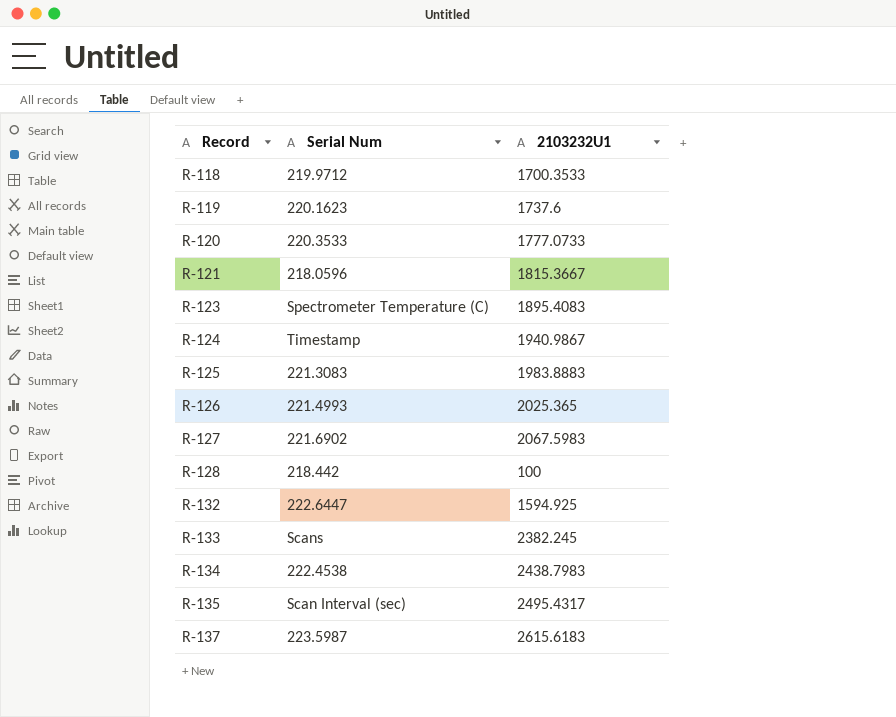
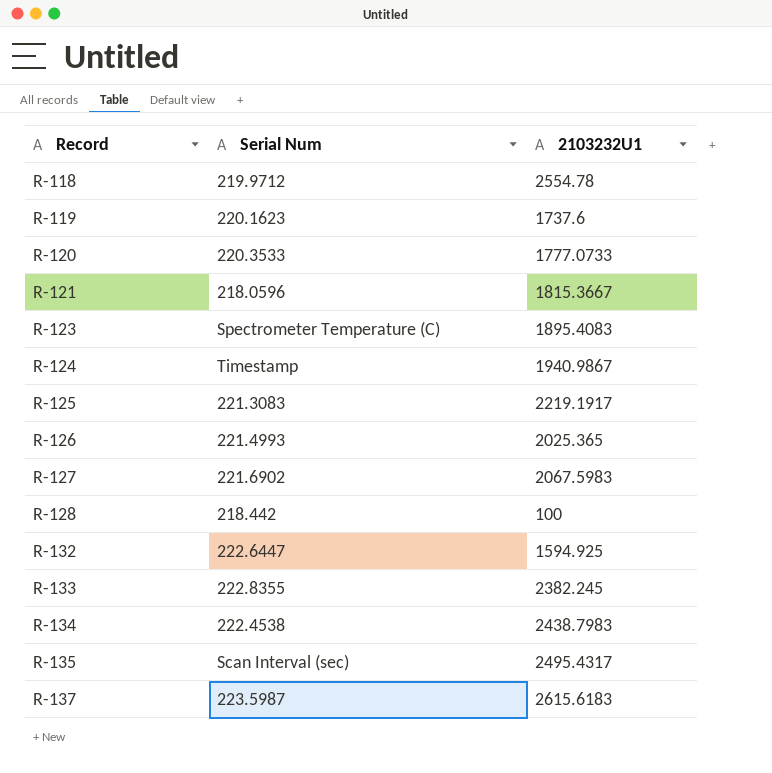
R-118 | 2103232U1: 1700.3533 -> 2554.78
R-125 | 2103232U1: 1983.8883 -> 2219.1917
R-133 | Serial Num: Scans -> 222.8355

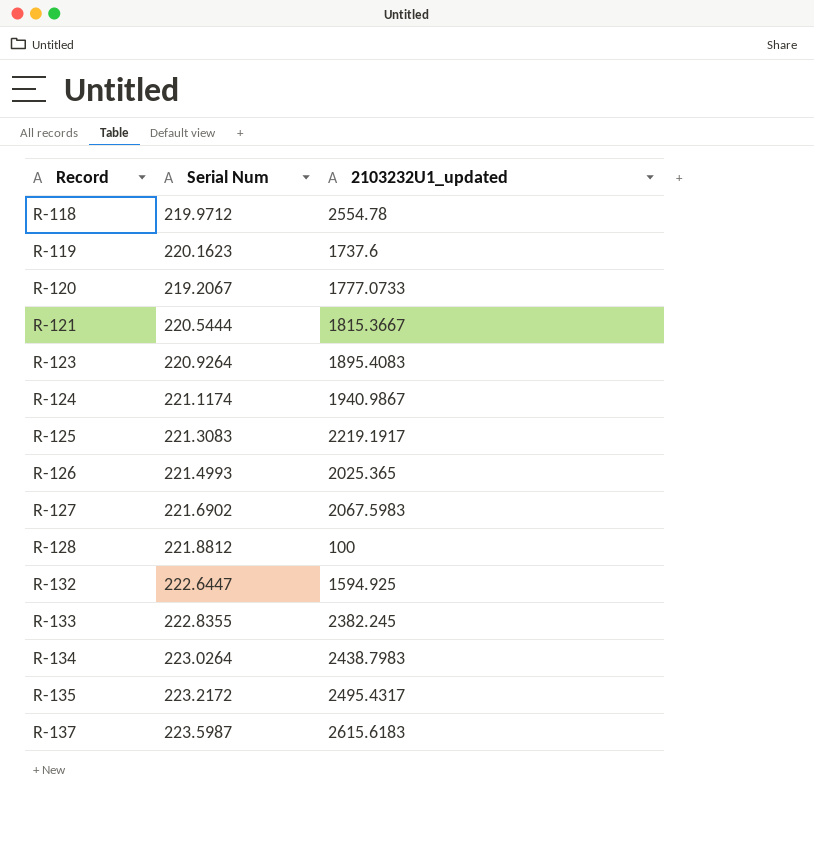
column name: 2103232U1 -> 2103232U1_updated
R-120 | Serial Num: 220.3533 -> 219.2067
R-121 | Serial Num: 218.0596 -> 220.5444
R-123 | Serial Num: Spectrometer Temperature (C) -> 220.9264
R-124 | Serial Num: Timestamp -> 221.1174
R-128 | Serial Num: 218.442 -> 221.8812
R-134 | Serial Num: 222.4538 -> 223.0264
R-135 | Serial Num: Scan Interval (sec) -> 223.2172

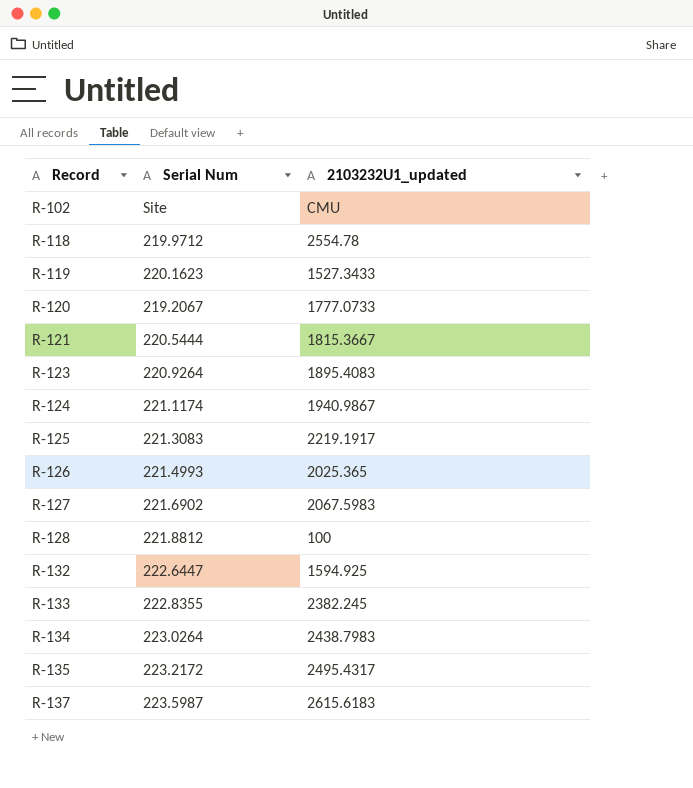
row R-102: none -> Site | CMU
R-119 | 2103232U1_updated: 1737.6 -> 1527.3433

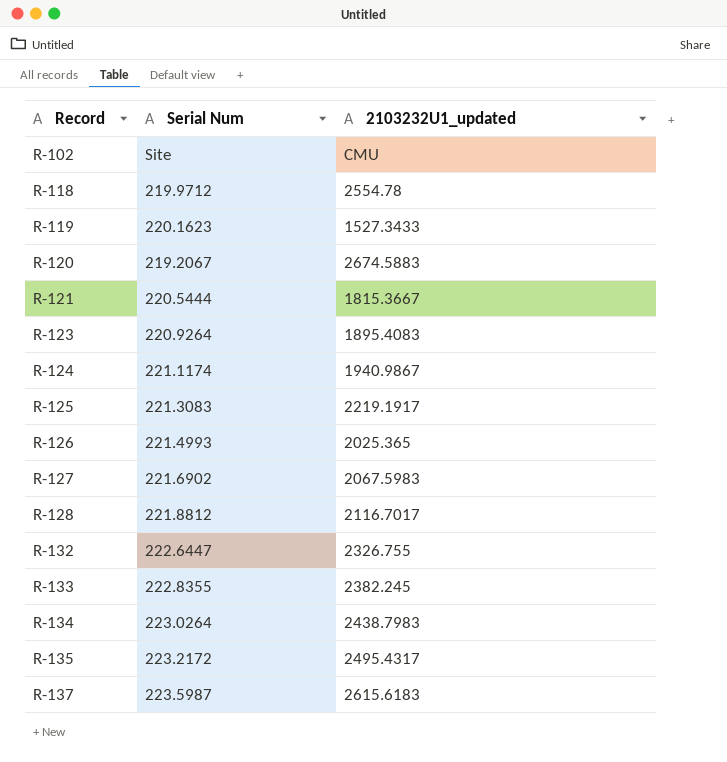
R-120 | 2103232U1_updated: 1777.0733 -> 2674.5883
R-128 | 2103232U1_updated: 100 -> 2116.7017
R-132 | 2103232U1_updated: 1594.925 -> 2326.755

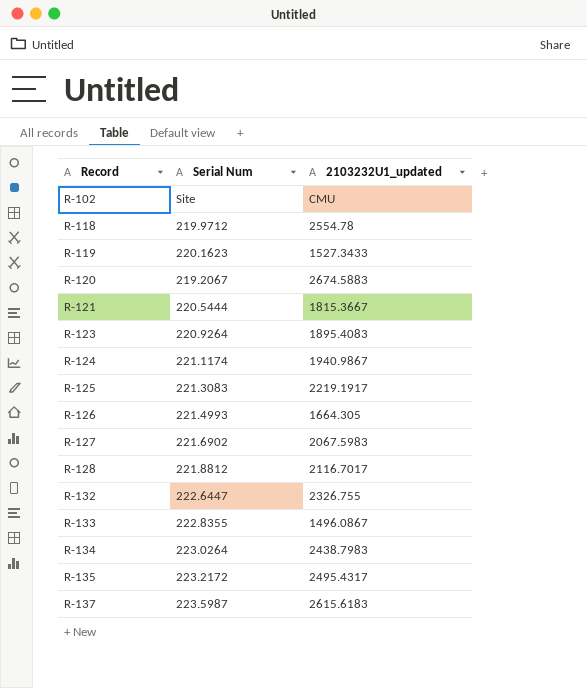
R-126 | 2103232U1_updated: 2025.365 -> 1664.305
R-133 | 2103232U1_updated: 2382.245 -> 1496.0867

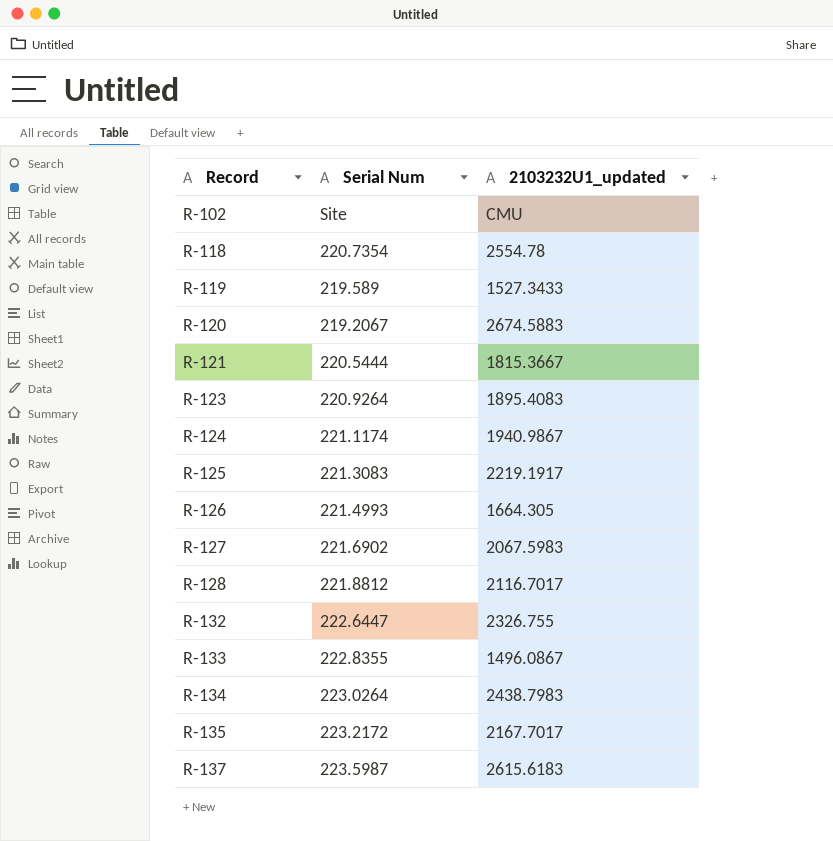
R-118 | Serial Num: 219.9712 -> 220.7354
R-119 | Serial Num: 220.1623 -> 219.589
R-135 | 2103232U1_updated: 2495.4317 -> 2167.7017

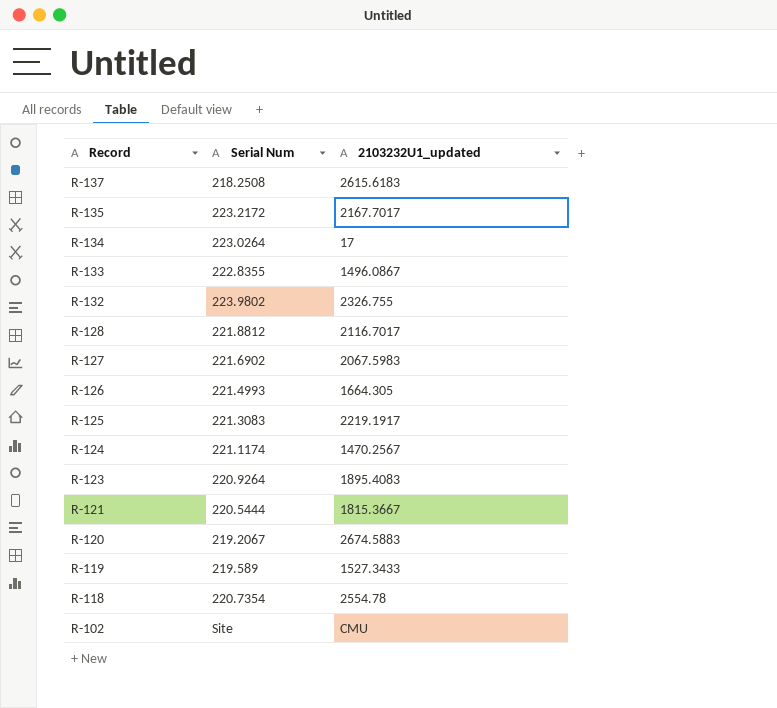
row order: Record ascending -> Record descending
R-137 | Serial Num: 223.5987 -> 218.2508
R-134 | 2103232U1_updated: 2438.7983 -> 17
R-132 | Serial Num: 222.6447 -> 223.9802
R-124 | 2103232U1_updated: 1940.9867 -> 1470.2567

